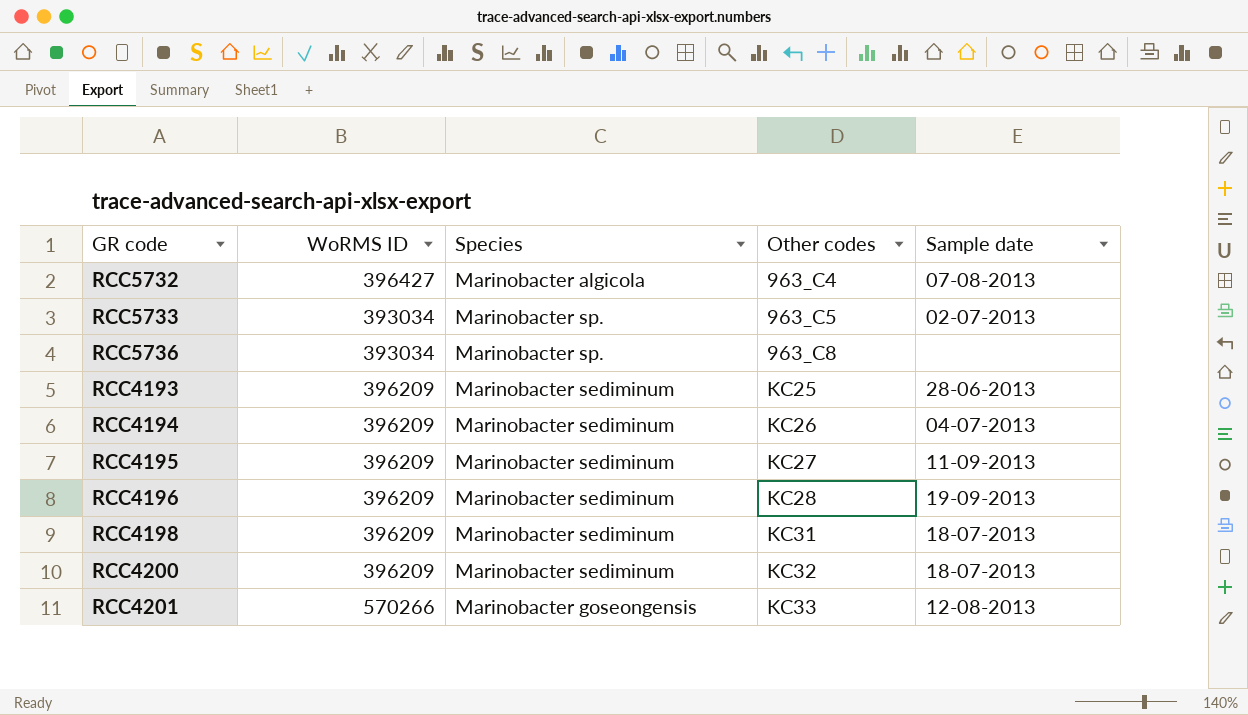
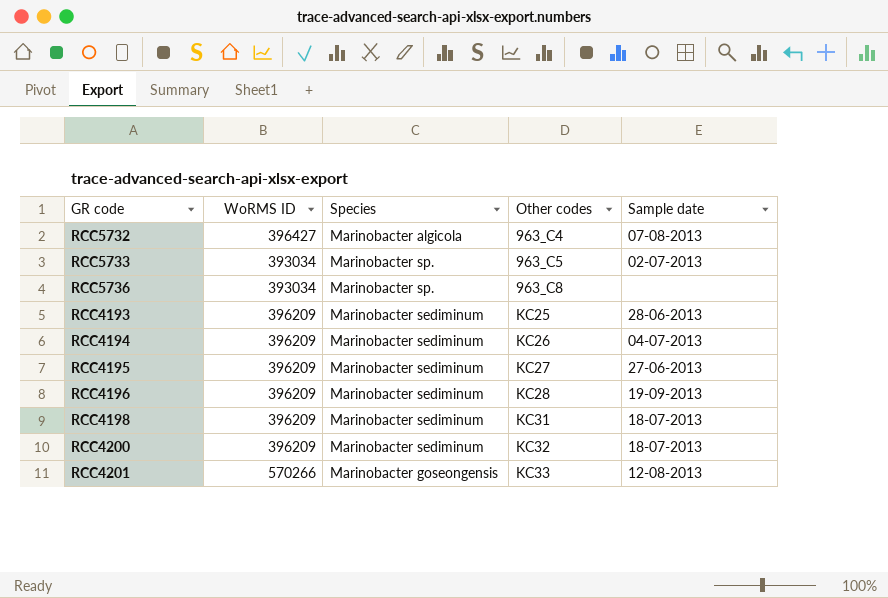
RCC4195 | Sample date: 11-09-2013 -> 27-06-2013

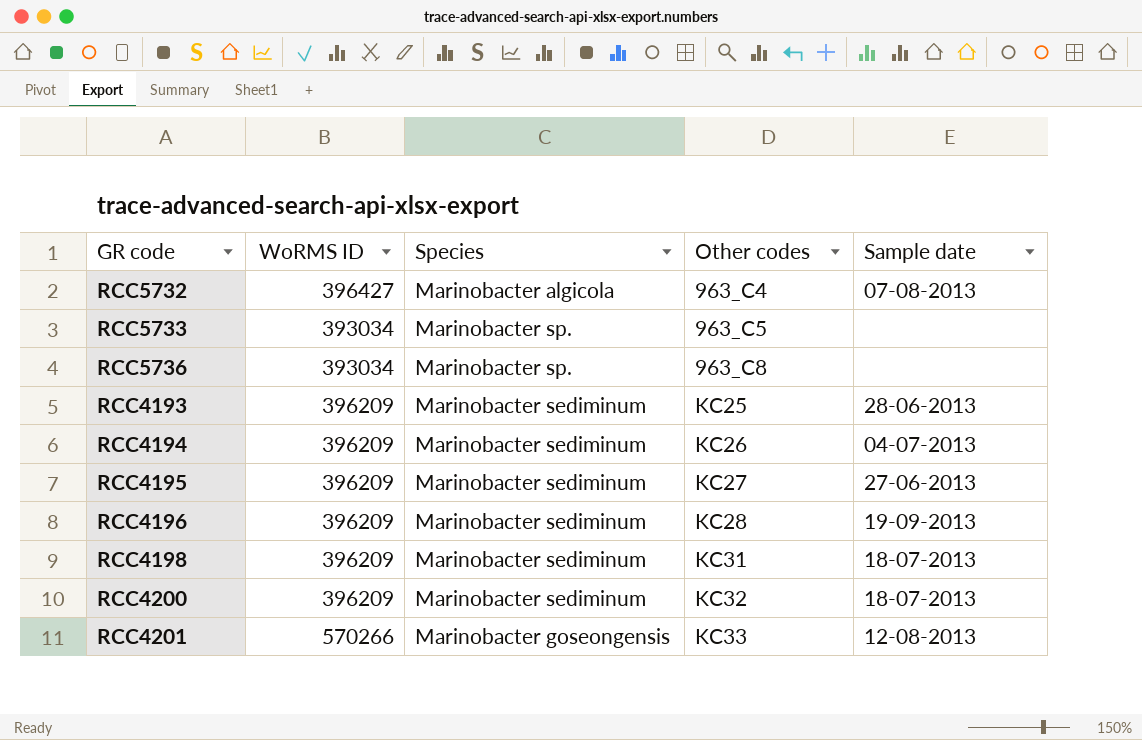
RCC5733 | Sample date: 02-07-2013 -> none

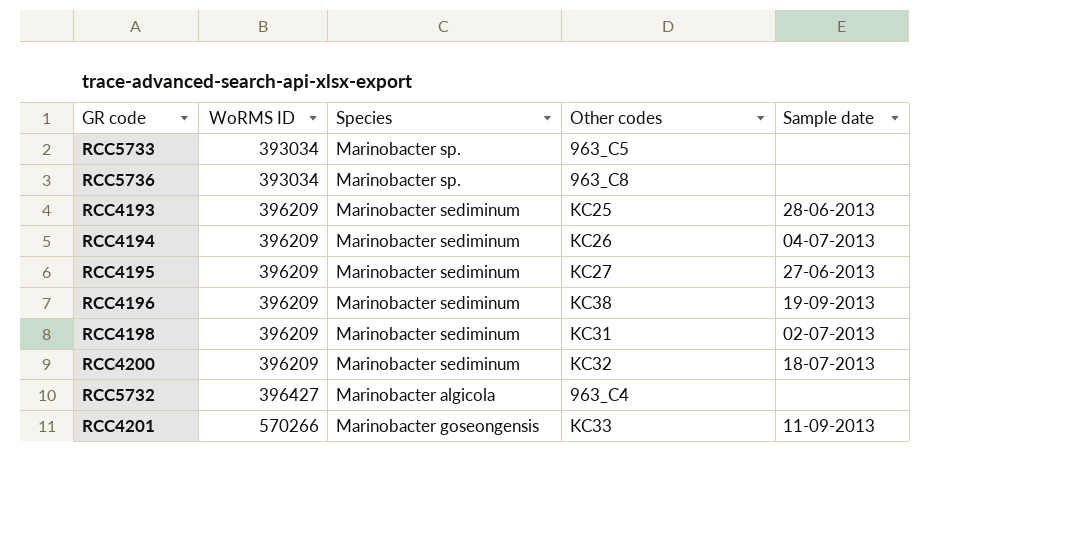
row order: Other codes ascending -> WoRMS ID ascending
RCC4196 | Other codes: KC28 -> KC38
RCC4198 | Sample date: 18-07-2013 -> 02-07-2013
RCC5732 | Sample date: 07-08-2013 -> none
RCC4201 | Sample date: 12-08-2013 -> 11-09-2013

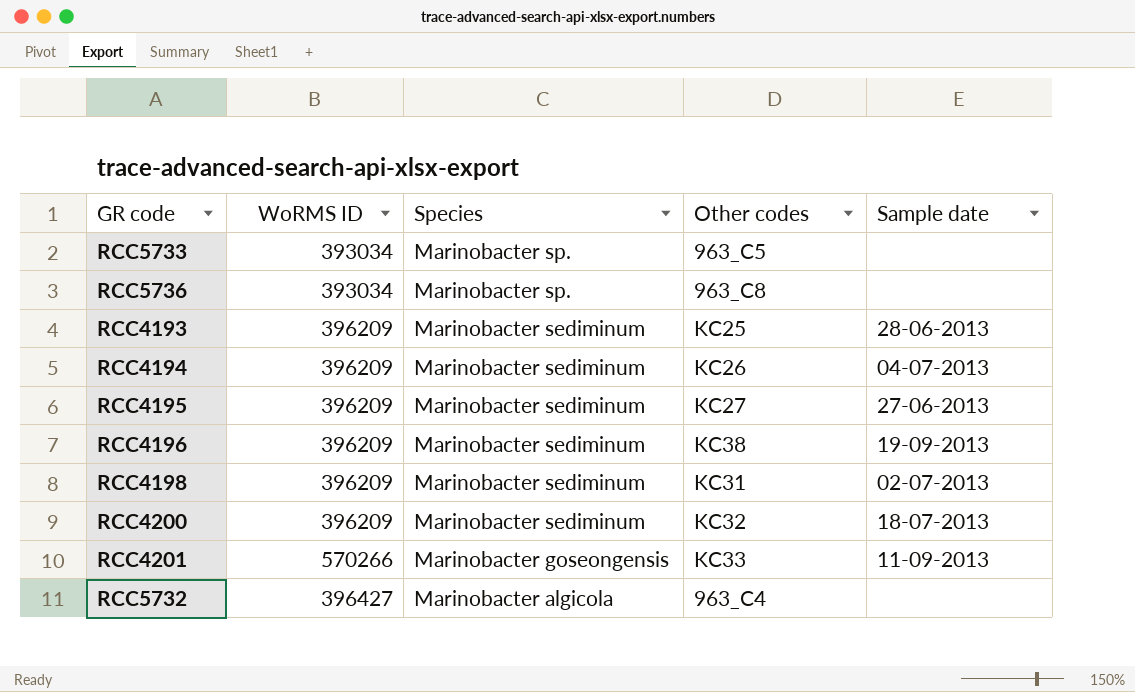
row order: WoRMS ID ascending -> Species descending

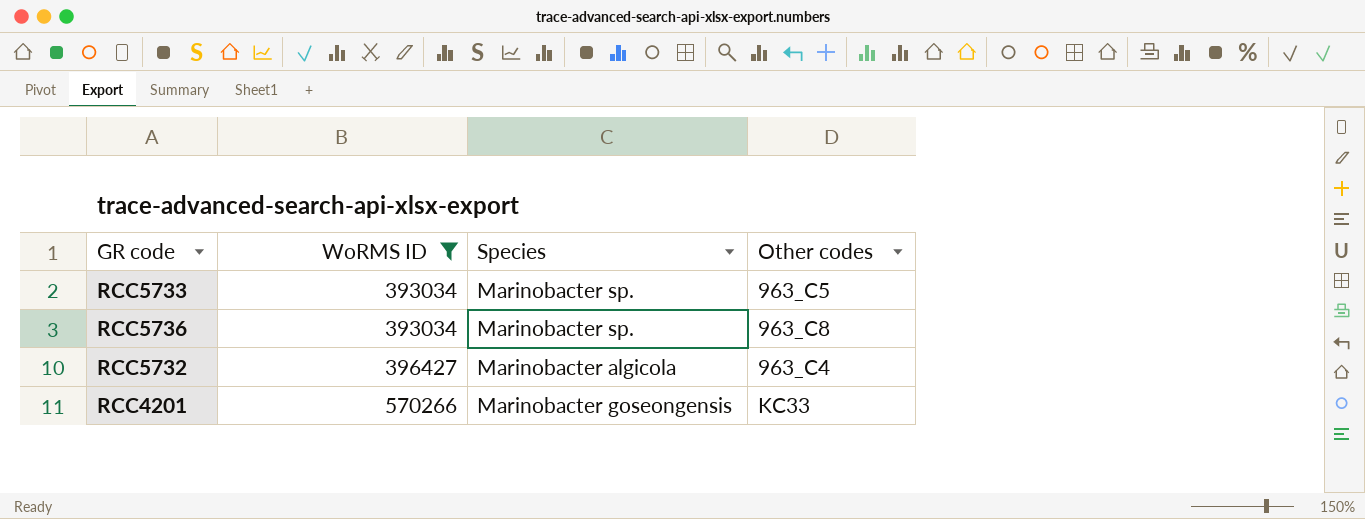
filter: none -> WoRMS ID != 396209
row order: Species descending -> WoRMS ID ascending
column Sample date | position: 5 -> none

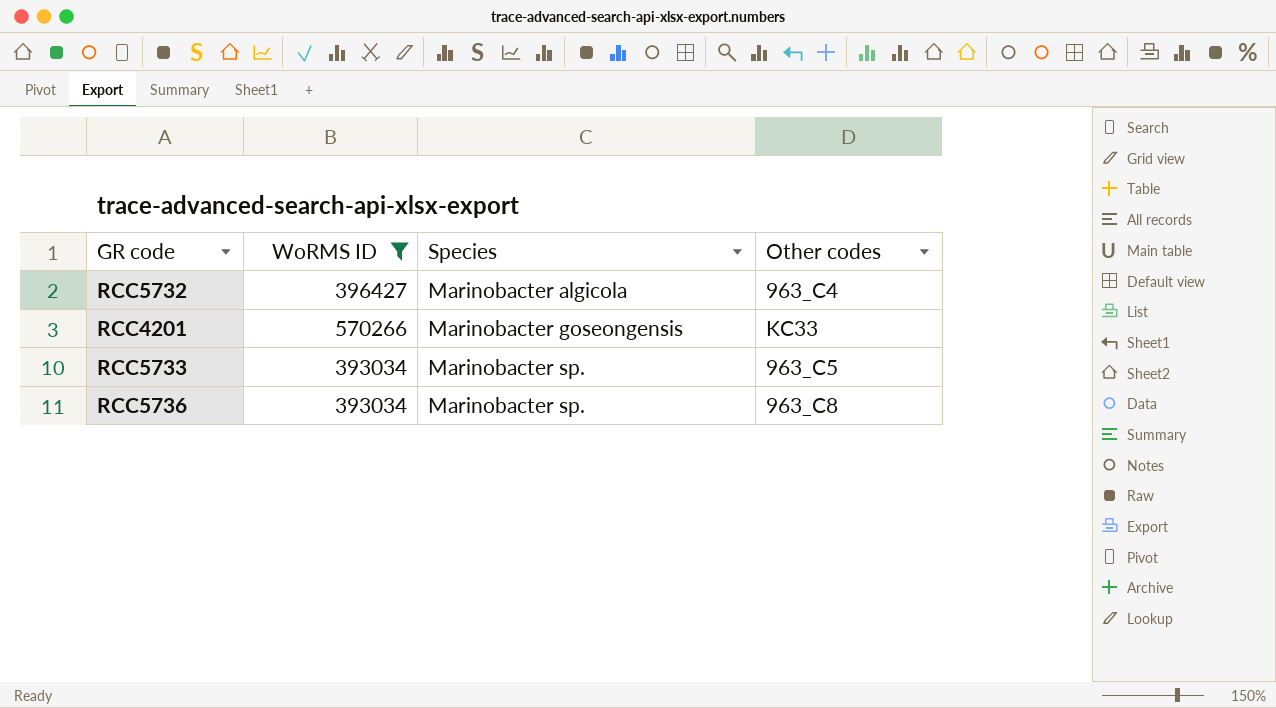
row order: WoRMS ID ascending -> Species ascending

